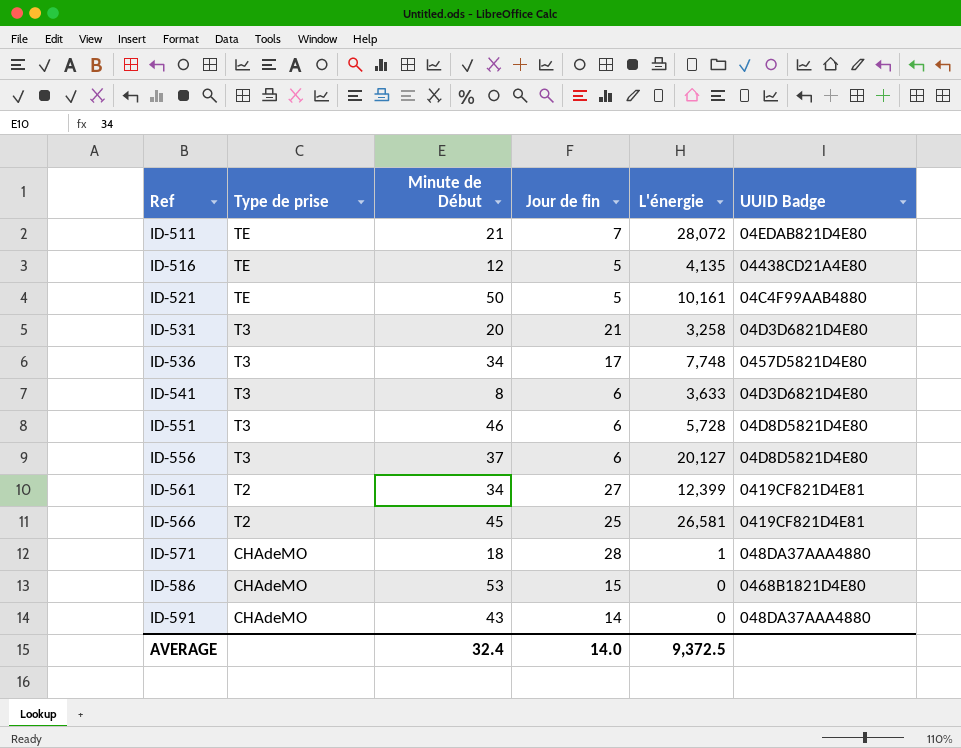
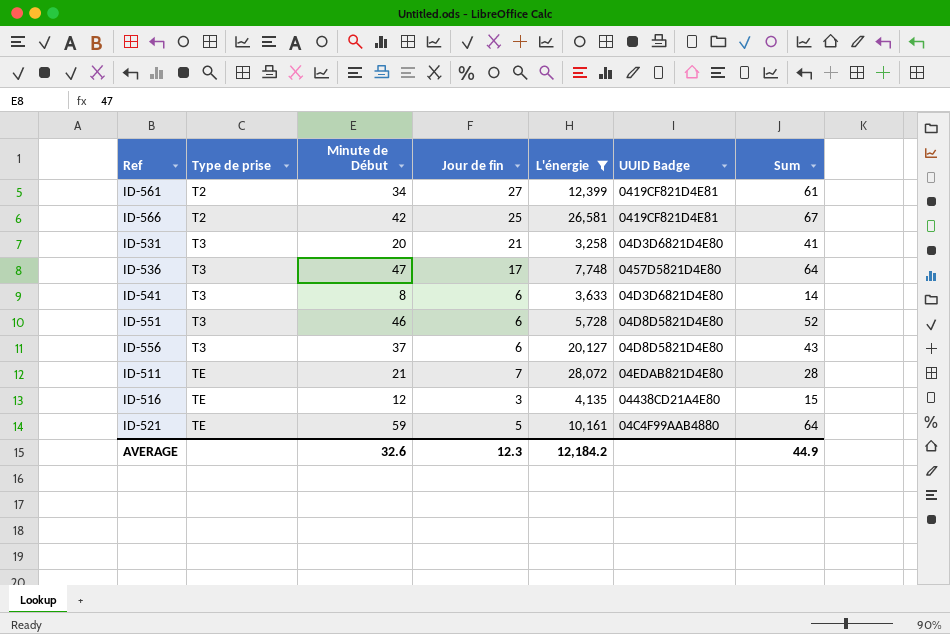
filter: none -> L'énergie >= 3,258
row order: Ref ascending -> Type de prise ascending
column Sum | formula: none -> [Minute de Début] + [Jour de fin]
ID-566 | Minute de Début: 45 -> 42
ID-536 | Minute de Début: 34 -> 47
ID-516 | Jour de fin: 5 -> 3
ID-521 | Minute de Début: 50 -> 59
AVERAGE | Minute de Début: 32.4 -> 32.6
AVERAGE | Jour de fin: 14.0 -> 12.3
AVERAGE | L'énergie: 9,372.5 -> 12,184.2

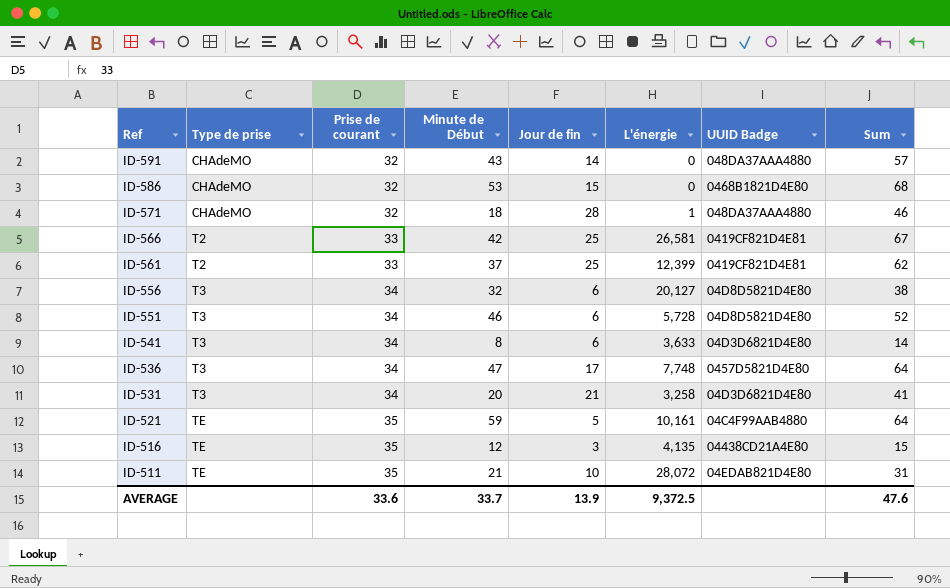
filter: L'énergie >= 3,258 -> none
row order: Type de prise ascending -> Ref descending
column Prise de courant | position: none -> 3
ID-561 | Minute de Début: 34 -> 37
ID-561 | Jour de fin: 27 -> 25
ID-561 | Sum: 61 -> 62
ID-556 | Minute de Début: 37 -> 32
ID-556 | Sum: 43 -> 38
ID-511 | Jour de fin: 7 -> 10
ID-511 | Sum: 28 -> 31
AVERAGE | Minute de Début: 32.6 -> 33.7
AVERAGE | Jour de fin: 12.3 -> 13.9
AVERAGE | L'énergie: 12,184.2 -> 9,372.5
AVERAGE | Sum: 44.9 -> 47.6

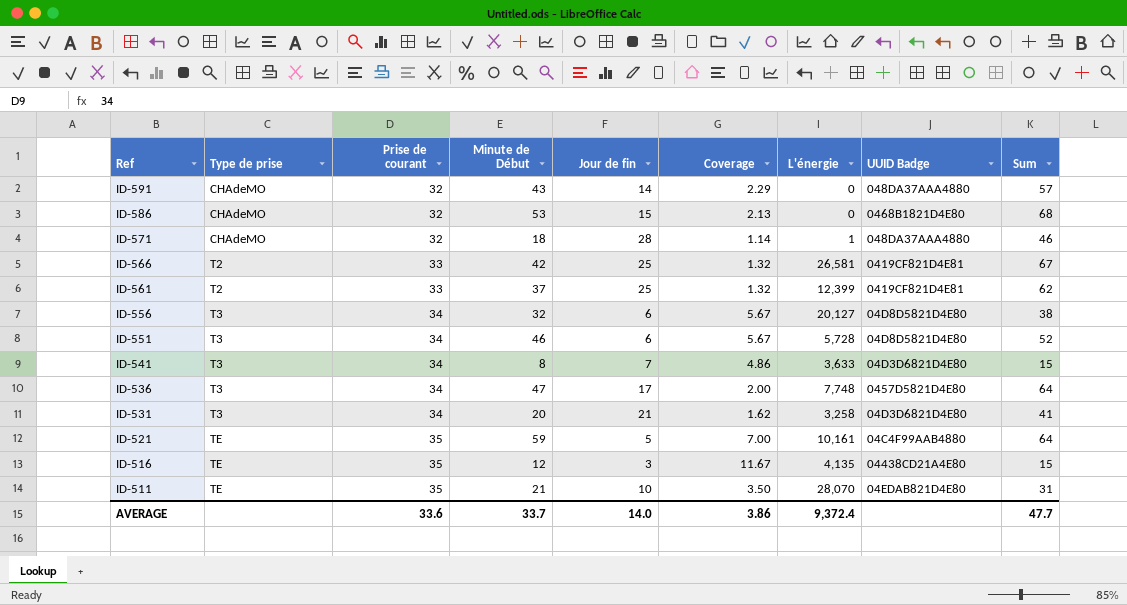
column Coverage | formula: none -> [Prise de courant] / [Jour de fin]
ID-541 | Jour de fin: 6 -> 7
ID-541 | Sum: 14 -> 15
ID-511 | L'énergie: 28,072 -> 28,070
AVERAGE | Jour de fin: 13.9 -> 14.0
AVERAGE | L'énergie: 9,372.5 -> 9,372.4
AVERAGE | Sum: 47.6 -> 47.7

